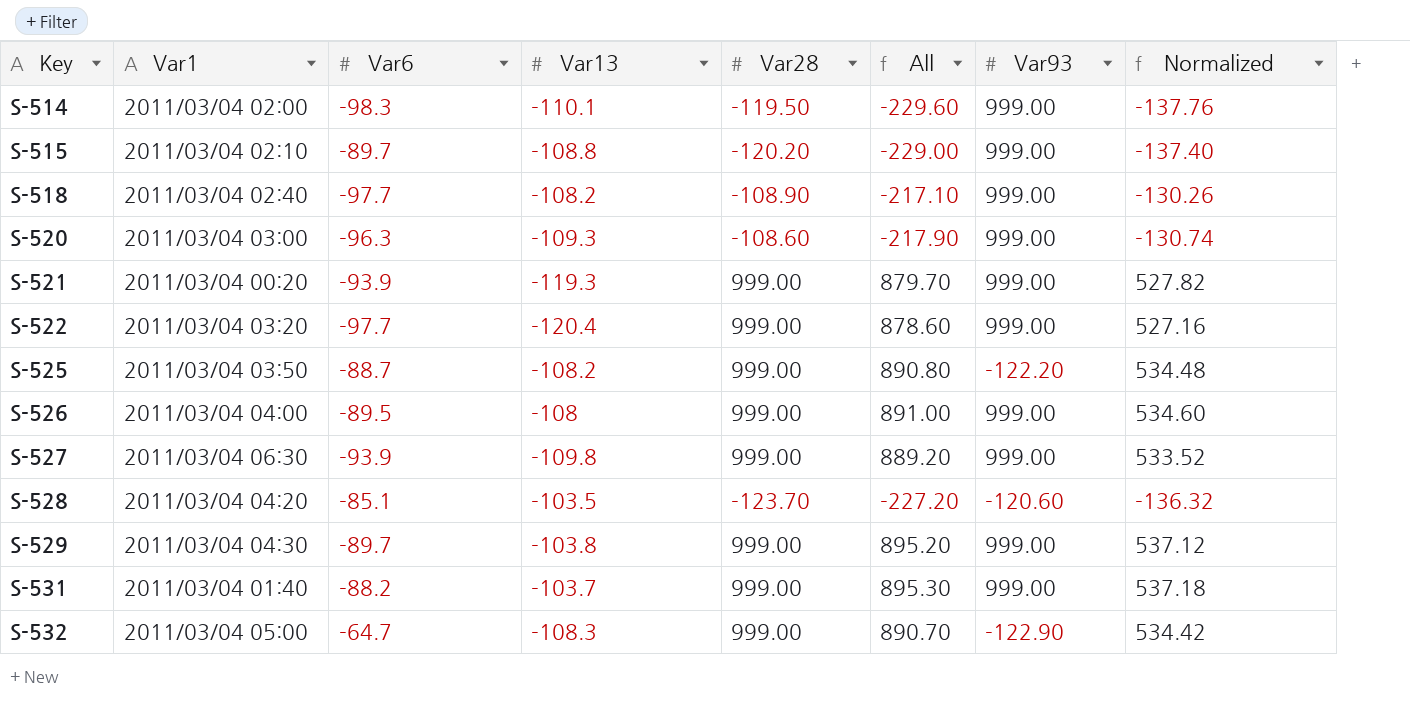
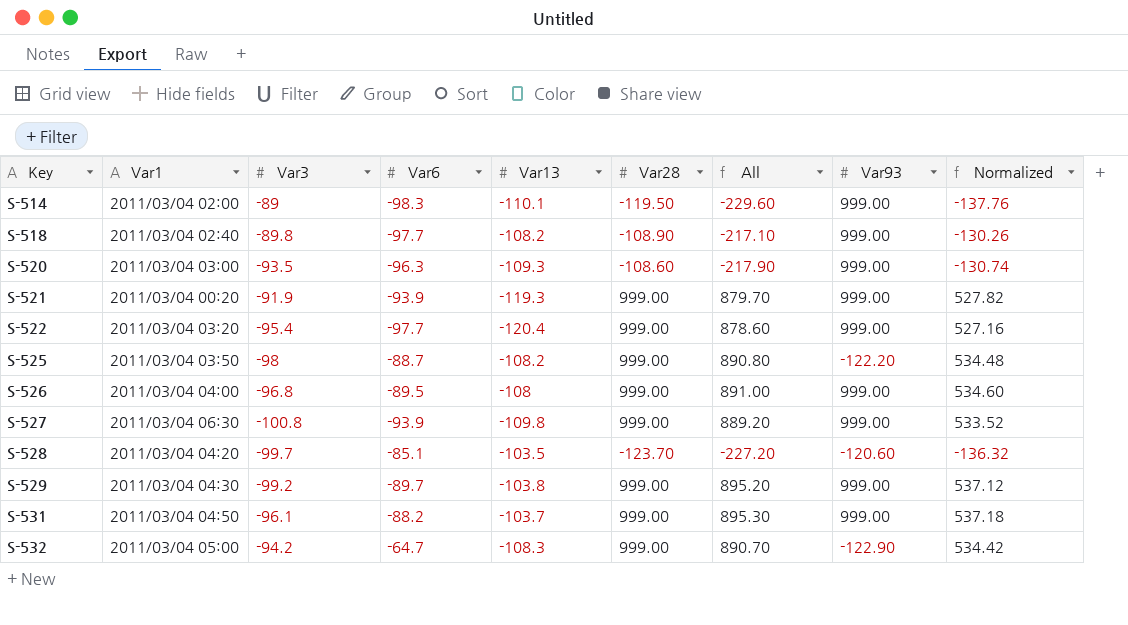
column Var3 | position: none -> 3
row S-515: 2011/03/04 02:10 | -89.7 | -108.8 | -120.20 | -229.00 | 999.00 | -137.40 -> none
S-531 | Var1: 2011/03/04 01:40 -> 2011/03/04 04:50

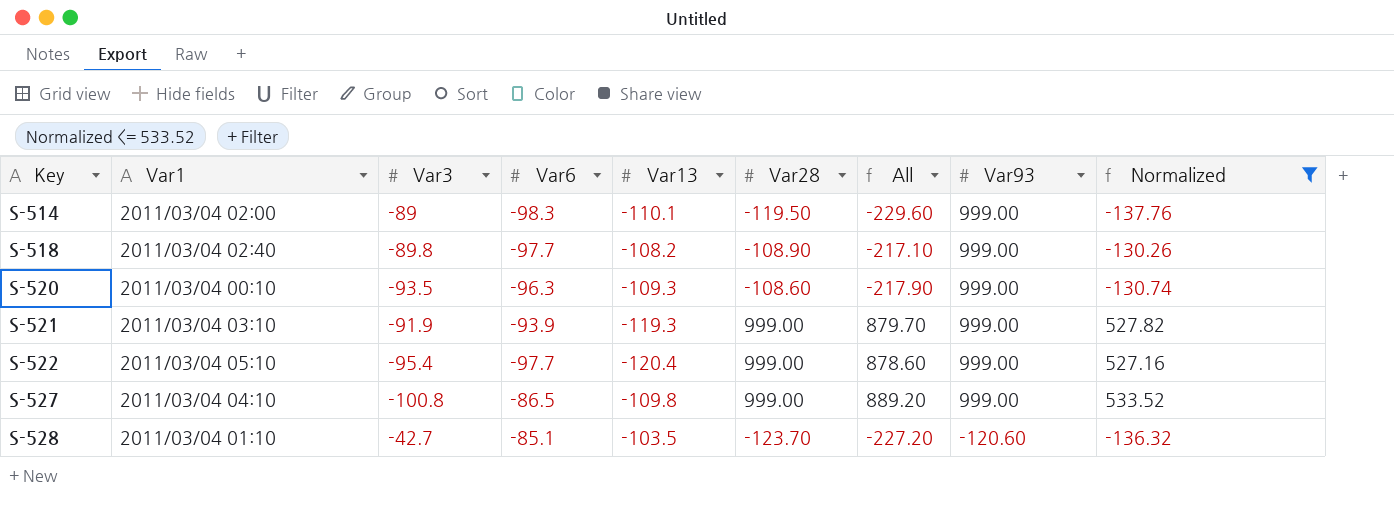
filter: none -> Normalized <= 533.52
S-520 | Var1: 2011/03/04 03:00 -> 2011/03/04 00:10
S-521 | Var1: 2011/03/04 00:20 -> 2011/03/04 03:10
S-522 | Var1: 2011/03/04 03:20 -> 2011/03/04 05:10
S-527 | Var1: 2011/03/04 06:30 -> 2011/03/04 04:10
S-527 | Var6: -93.9 -> -86.5
S-528 | Var1: 2011/03/04 04:20 -> 2011/03/04 01:10
S-528 | Var3: -99.7 -> -42.7

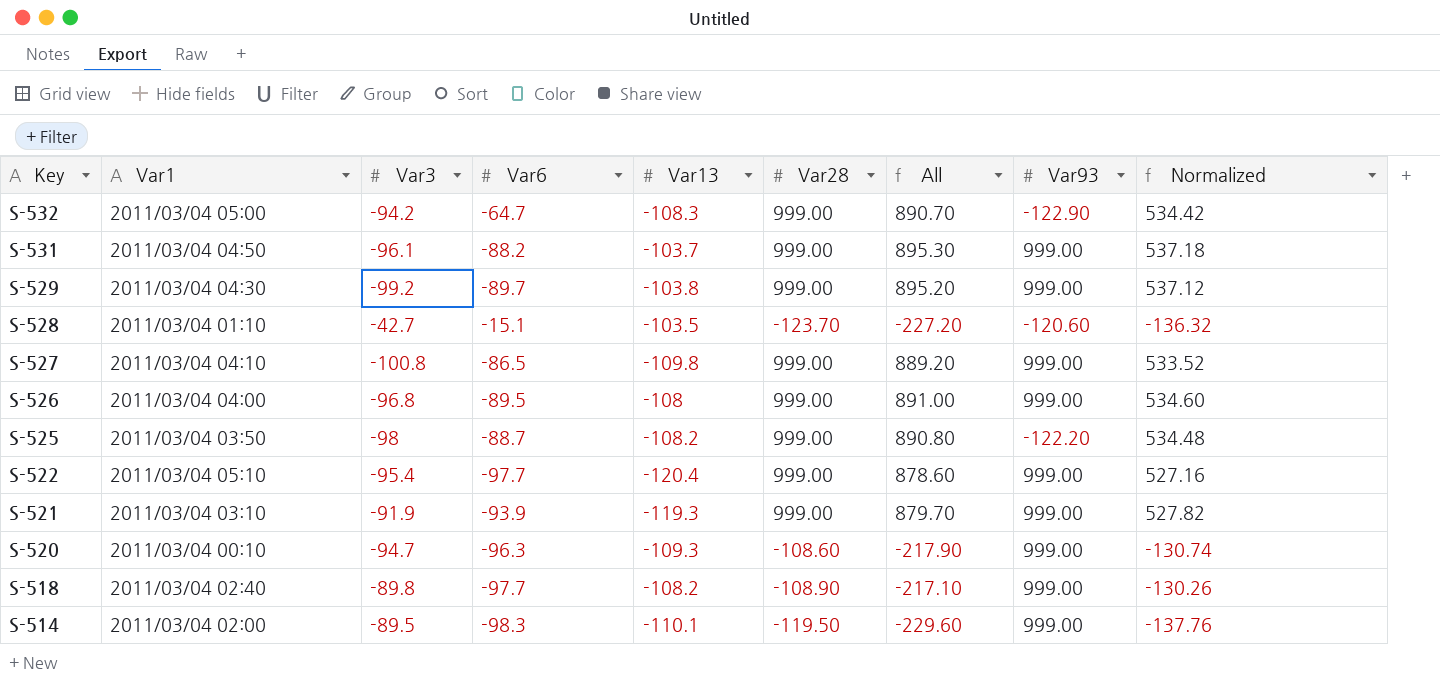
filter: Normalized <= 533.52 -> none
row order: Key ascending -> Key descending
S-528 | Var6: -85.1 -> -15.1
S-520 | Var3: -93.5 -> -94.7
S-514 | Var3: -89 -> -89.5

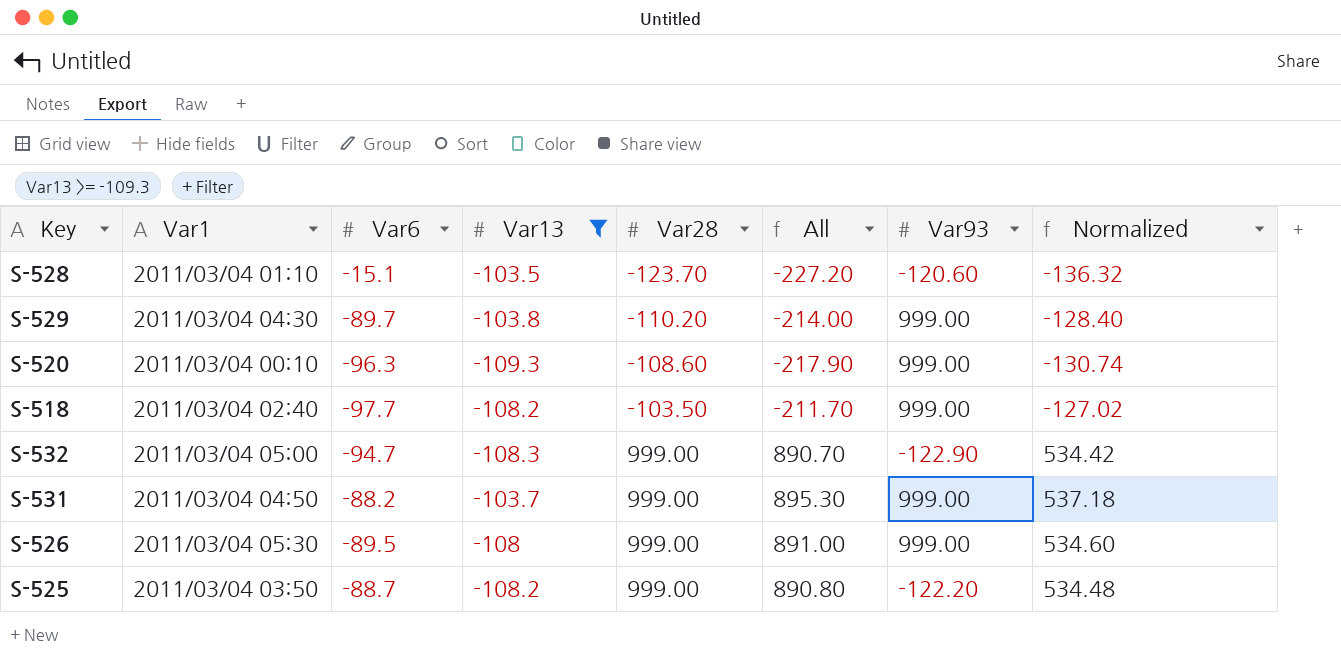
filter: none -> Var13 >= -109.3
row order: Key descending -> Var28 ascending
column Var3 | position: 3 -> none
S-529 | Var28: 999.00 -> -110.20
S-529 | All: 895.20 -> -214.00
S-529 | Normalized: 537.12 -> -128.40
S-518 | Var28: -108.90 -> -103.50
S-518 | All: -217.10 -> -211.70
S-518 | Normalized: -130.26 -> -127.02
S-532 | Var6: -64.7 -> -94.7
S-526 | Var1: 2011/03/04 04:00 -> 2011/03/04 05:30

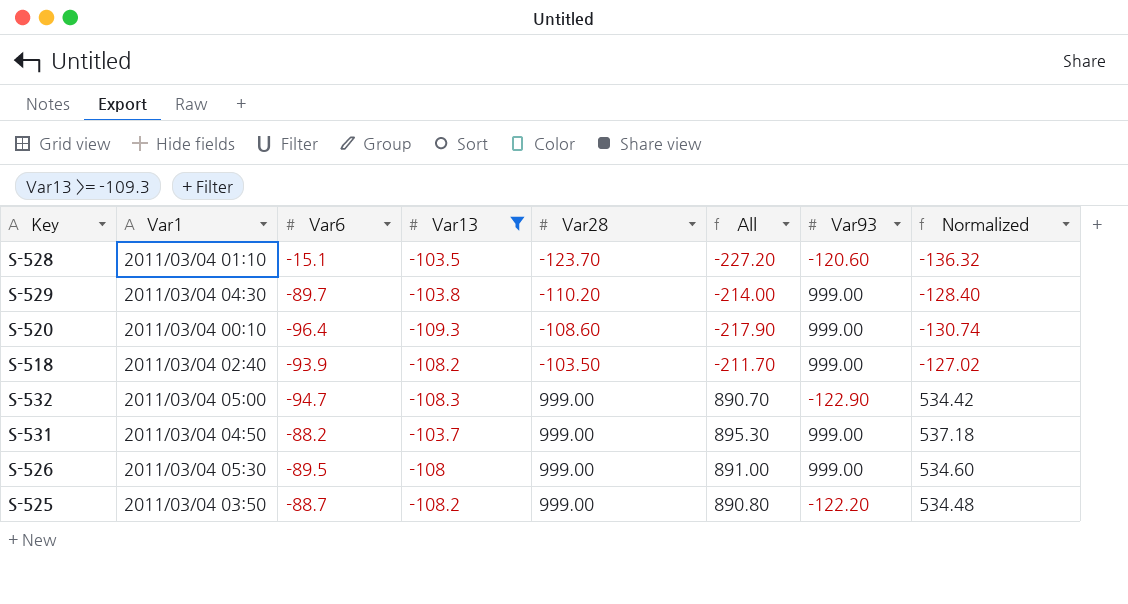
S-520 | Var6: -96.3 -> -96.4
S-518 | Var6: -97.7 -> -93.9

